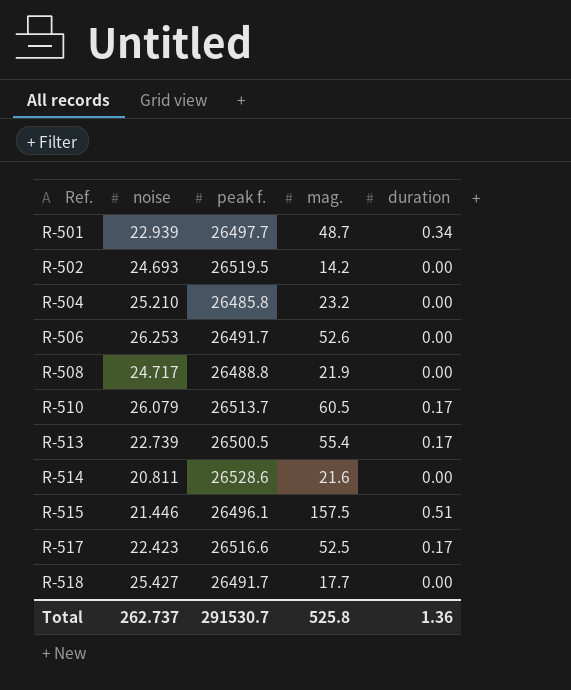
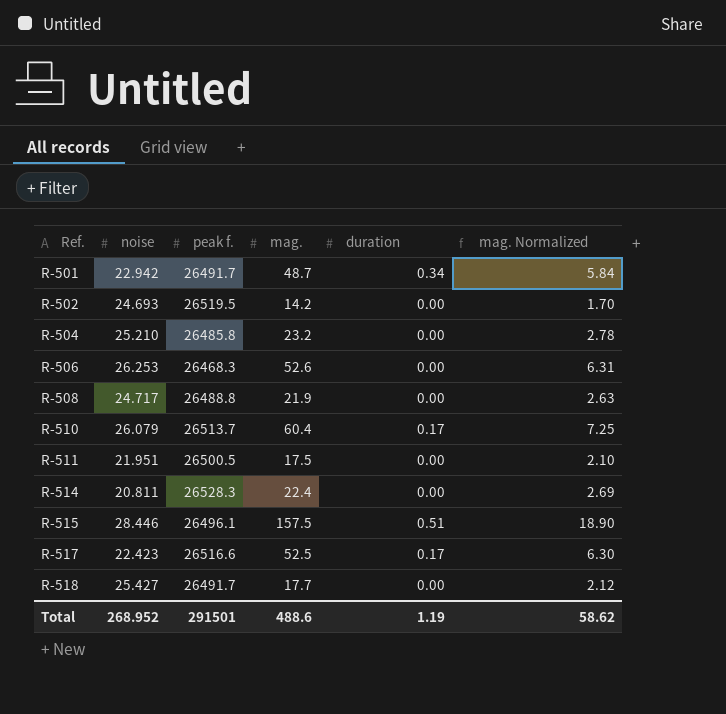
column mag. Normalized | formula: none -> [mag.] * 0.12
row R-513: 22.739 | 26500.5 | 55.4 | 0.17 -> none
R-501 | noise: 22.939 -> 22.942
R-501 | peak f.: 26497.7 -> 26491.7
R-506 | peak f.: 26491.7 -> 26468.3
R-510 | mag.: 60.5 -> 60.4
row R-511: none -> 21.951 | 26500.5 | 17.5 | 0.00 | 2.10
R-514 | peak f.: 26528.6 -> 26528.3
R-514 | mag.: 21.6 -> 22.4
R-515 | noise: 21.446 -> 28.446
Total | noise: 262.737 -> 268.952
Total | peak f.: 291530.7 -> 291501
Total | mag.: 525.8 -> 488.6
Total | duration: 1.36 -> 1.19

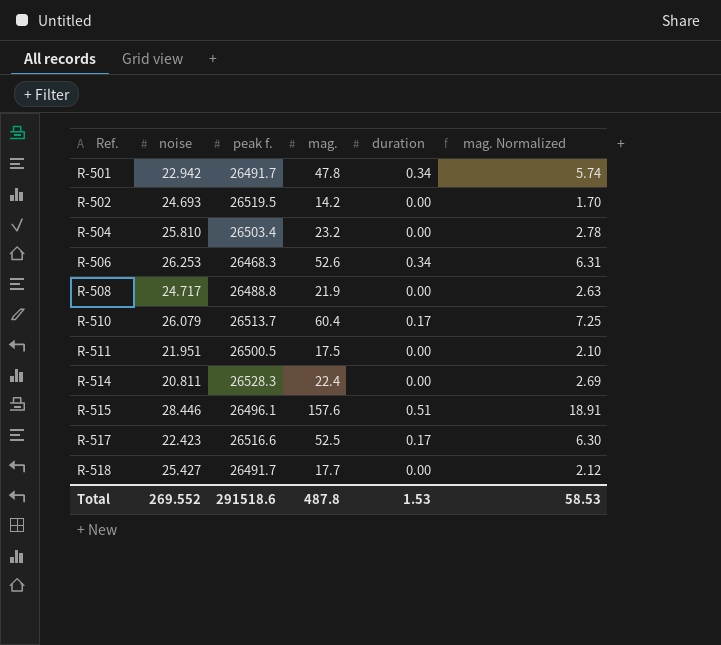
R-501 | mag.: 48.7 -> 47.8
R-501 | mag. Normalized: 5.84 -> 5.74
R-504 | noise: 25.210 -> 25.810
R-504 | peak f.: 26485.8 -> 26503.4
R-506 | duration: 0.00 -> 0.34
R-515 | mag.: 157.5 -> 157.6
R-515 | mag. Normalized: 18.90 -> 18.91
Total | noise: 268.952 -> 269.552
Total | peak f.: 291501 -> 291518.6
Total | mag.: 488.6 -> 487.8
Total | duration: 1.19 -> 1.53
Total | mag. Normalized: 58.62 -> 58.53

